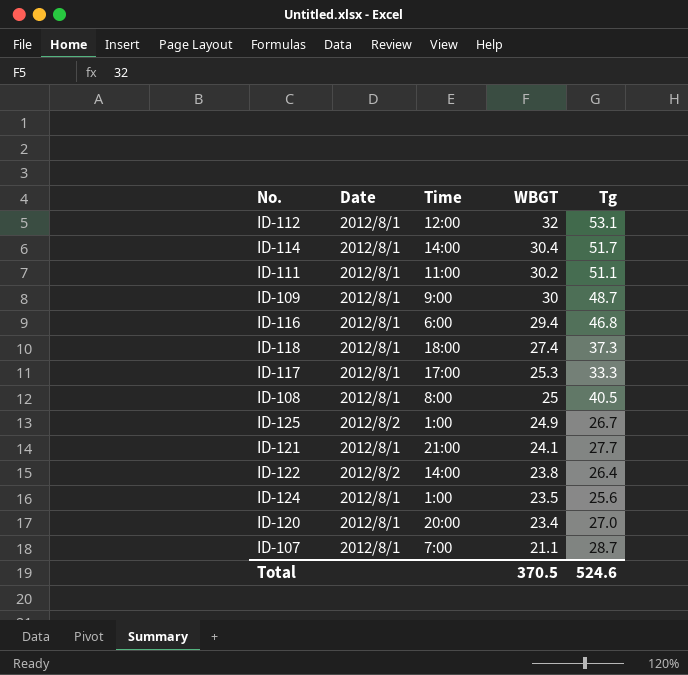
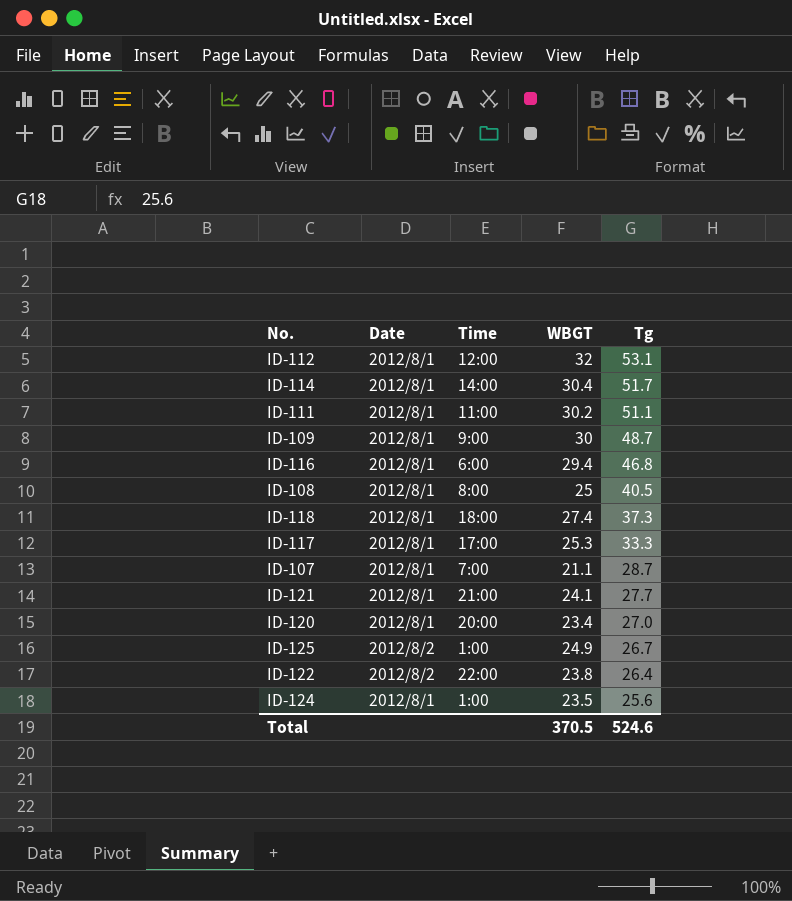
row order: WBGT descending -> Tg descending
ID-122 | Time: 14:00 -> 22:00

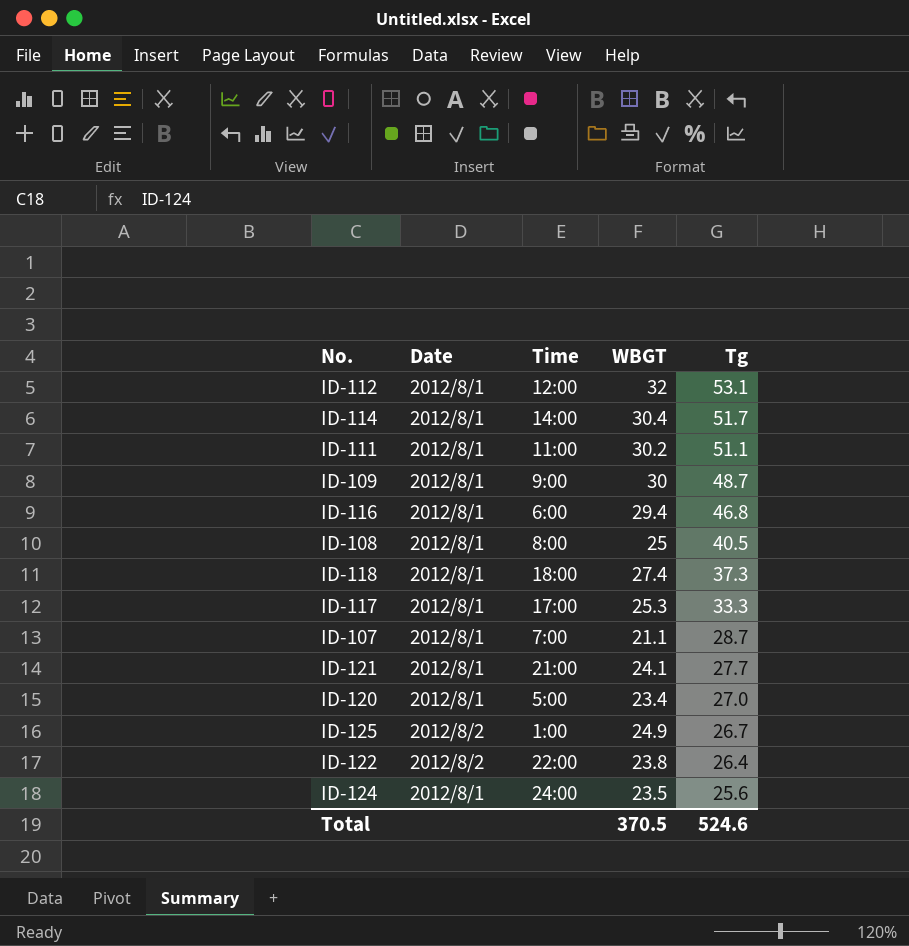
ID-120 | Time: 20:00 -> 5:00
ID-124 | Time: 1:00 -> 24:00

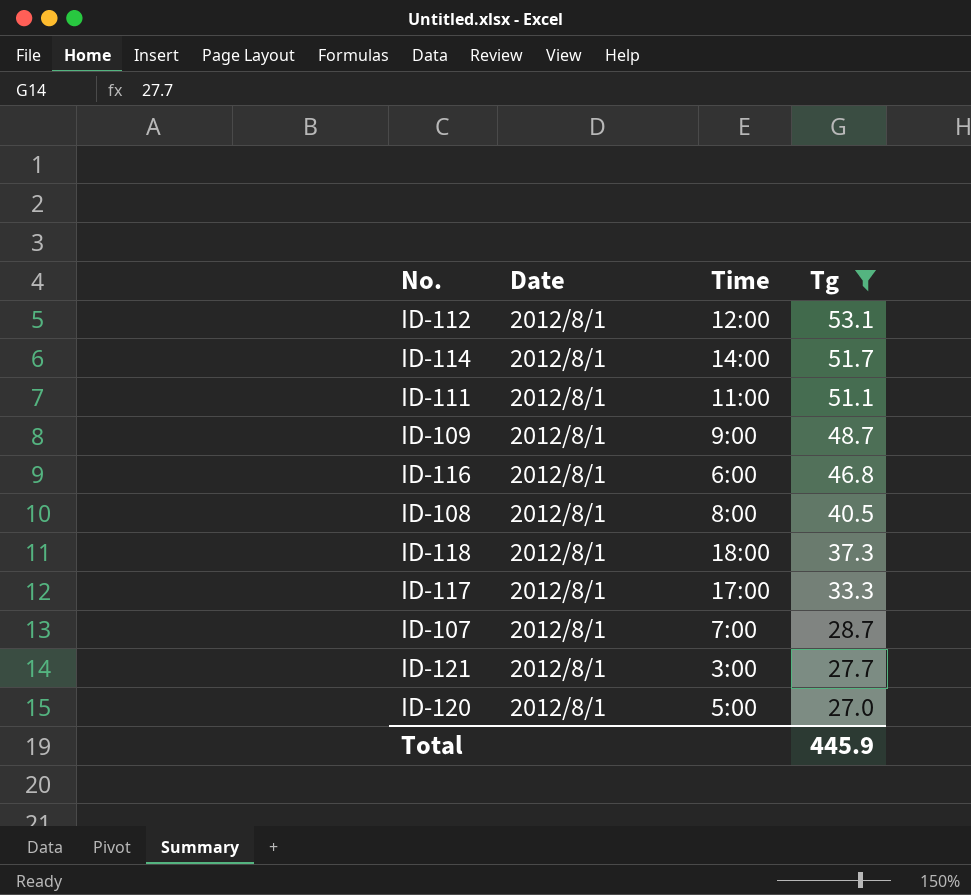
filter: none -> Tg >= 27.0
column WBGT | position: 4 -> none
ID-121 | Time: 21:00 -> 3:00
Total | Tg: 524.6 -> 445.9

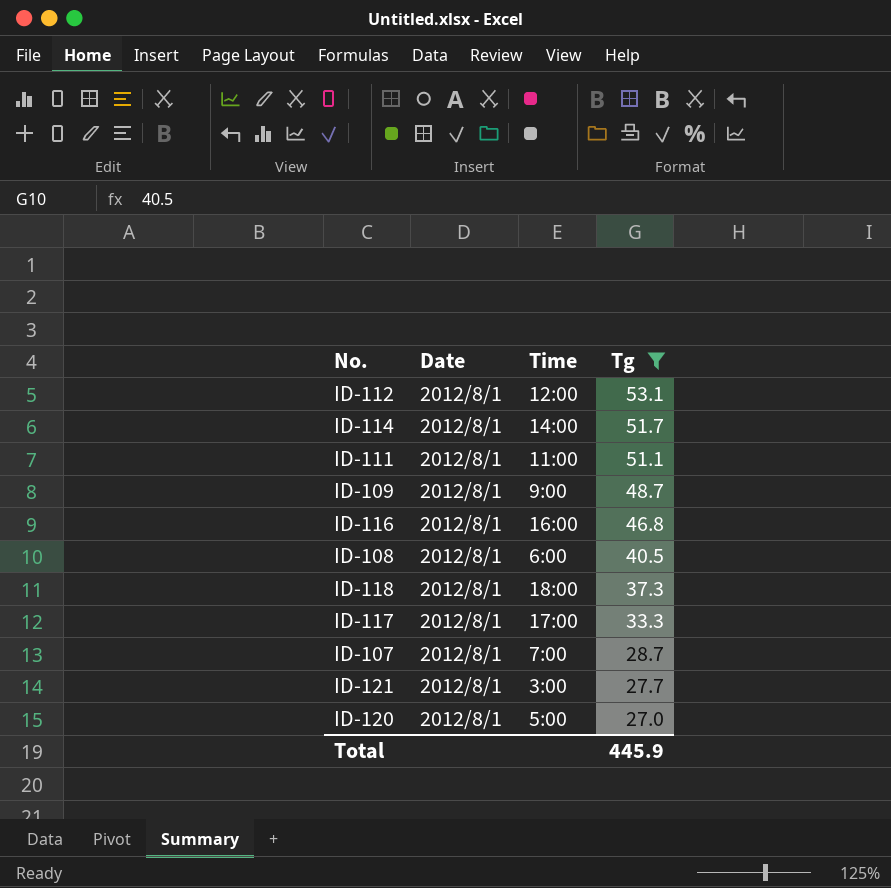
ID-116 | Time: 6:00 -> 16:00
ID-108 | Time: 8:00 -> 6:00

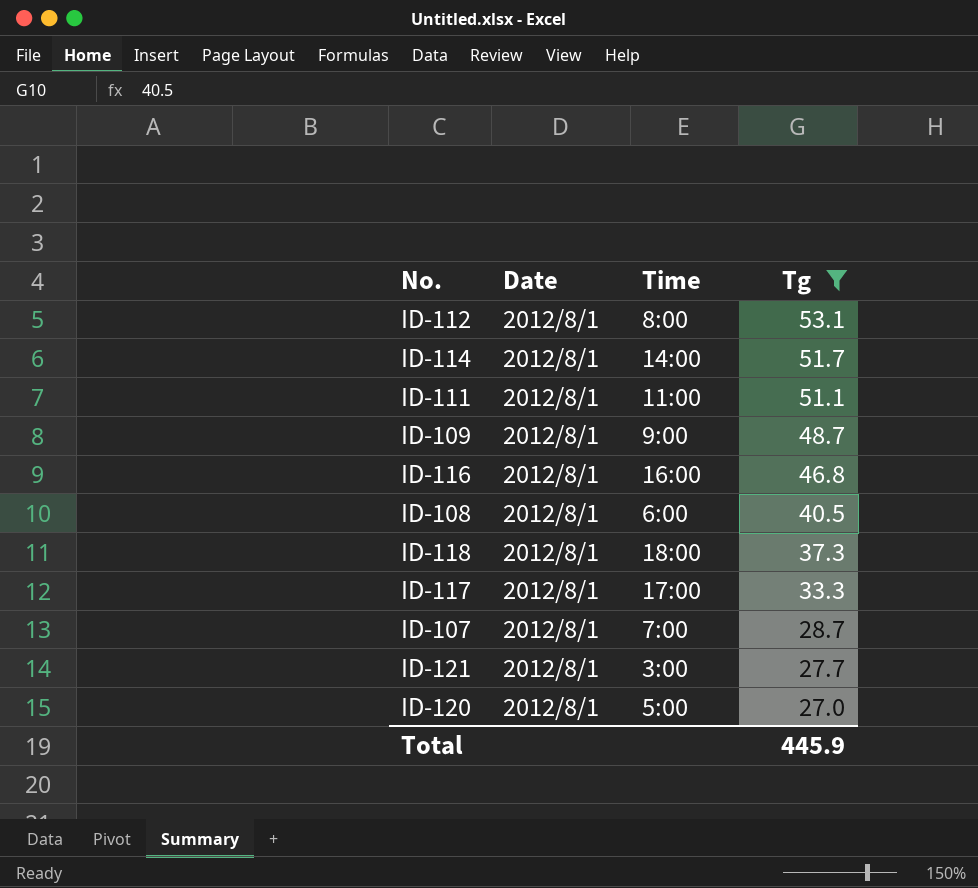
ID-112 | Time: 12:00 -> 8:00

